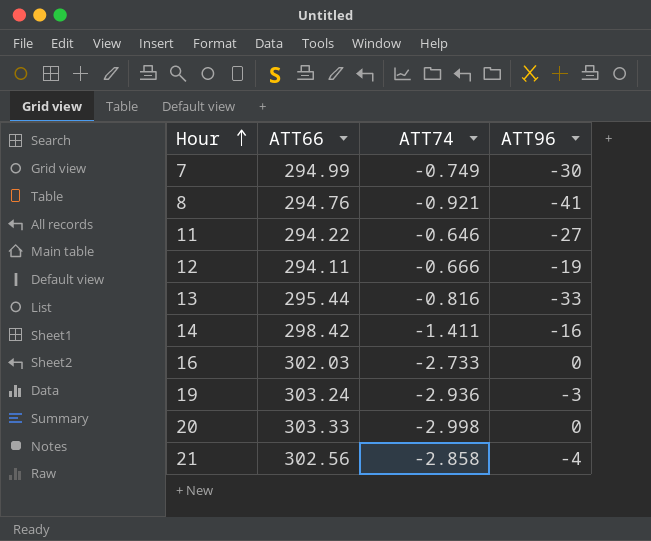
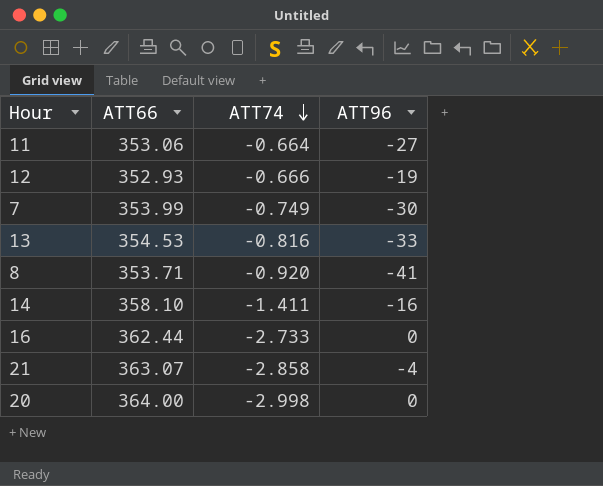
row order: Hour ascending -> ATT74 descending
row 19: 303.24 | -2.936 | -3 -> none
11 | ATT66: 294.22 -> 353.06
11 | ATT74: -0.646 -> -0.664
12 | ATT66: 294.11 -> 352.93
7 | ATT66: 294.99 -> 353.99
13 | ATT66: 295.44 -> 354.53
8 | ATT66: 294.76 -> 353.71
8 | ATT74: -0.921 -> -0.920
14 | ATT66: 298.42 -> 358.10
16 | ATT66: 302.03 -> 362.44
21 | ATT66: 302.56 -> 363.07
20 | ATT66: 303.33 -> 364.00

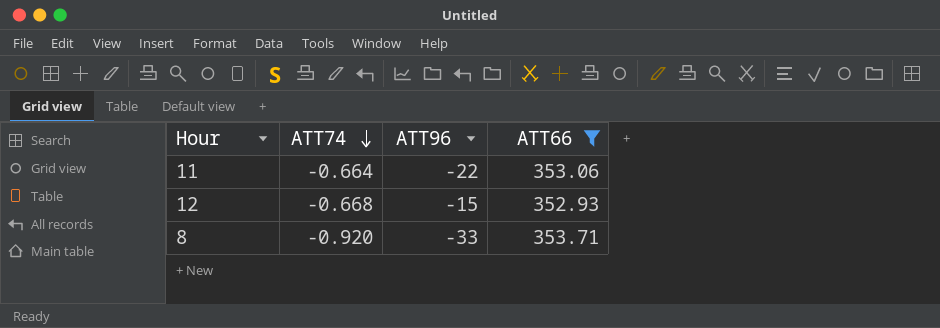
filter: none -> ATT66 <= 353.71
column ATT66 | position: 2 -> 4
11 | ATT96: -27 -> -22
12 | ATT74: -0.666 -> -0.668
12 | ATT96: -19 -> -15
8 | ATT96: -41 -> -33

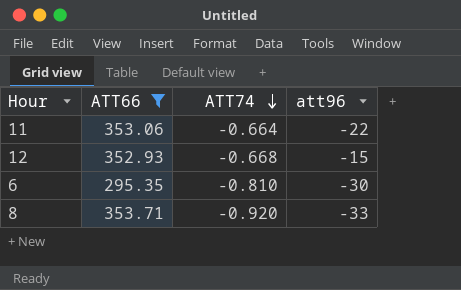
column ATT66 | position: 4 -> 2
column name: ATT96 -> att96
row 6: none -> 295.35 | -0.810 | -30

